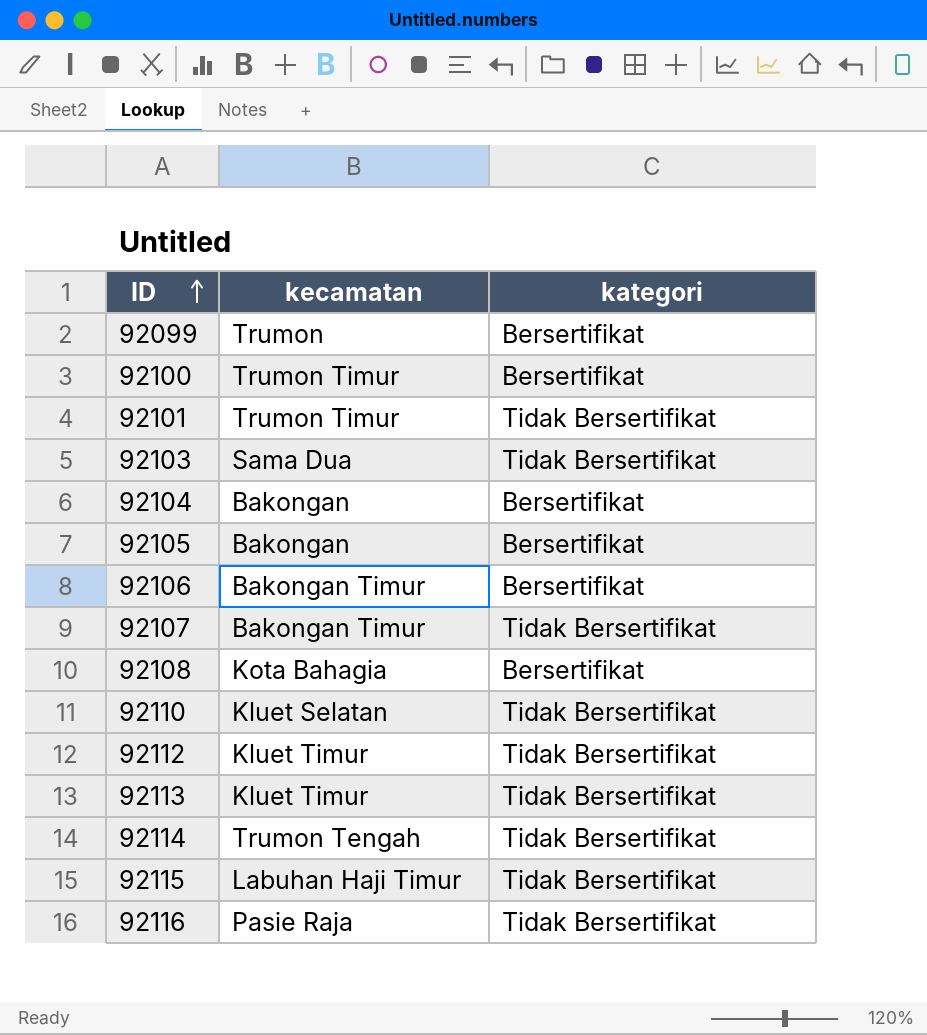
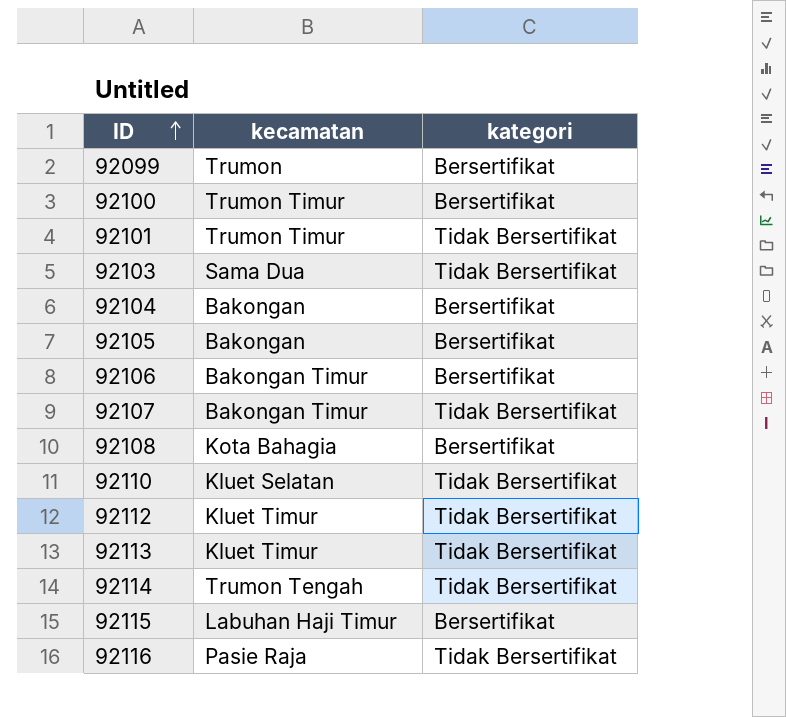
92115 | kategori: Tidak Bersertifikat -> Bersertifikat

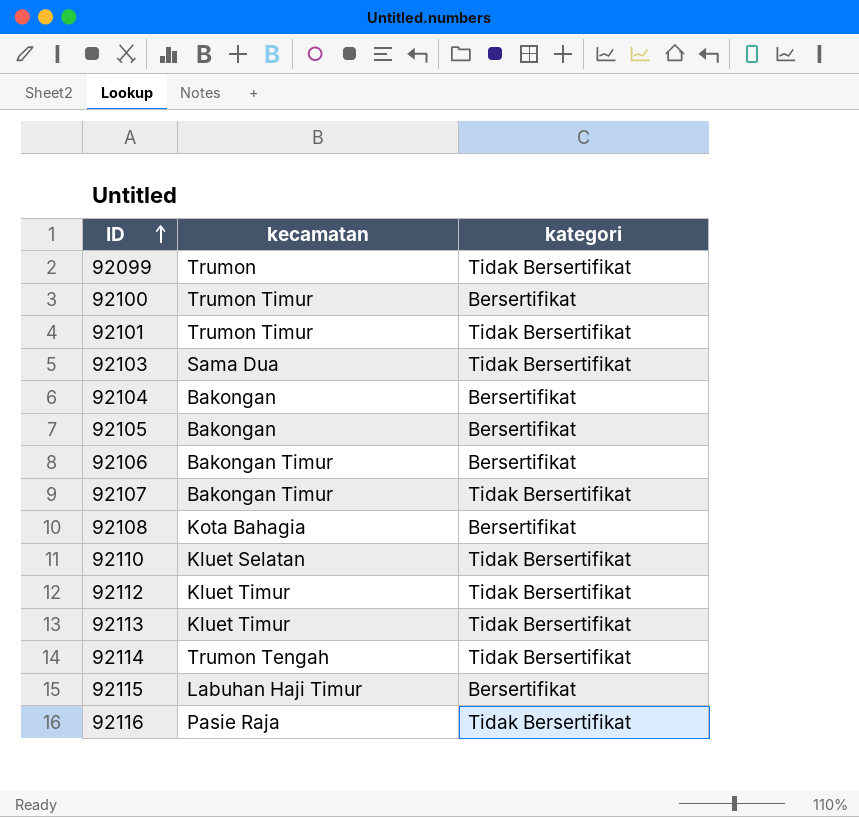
92099 | kategori: Bersertifikat -> Tidak Bersertifikat

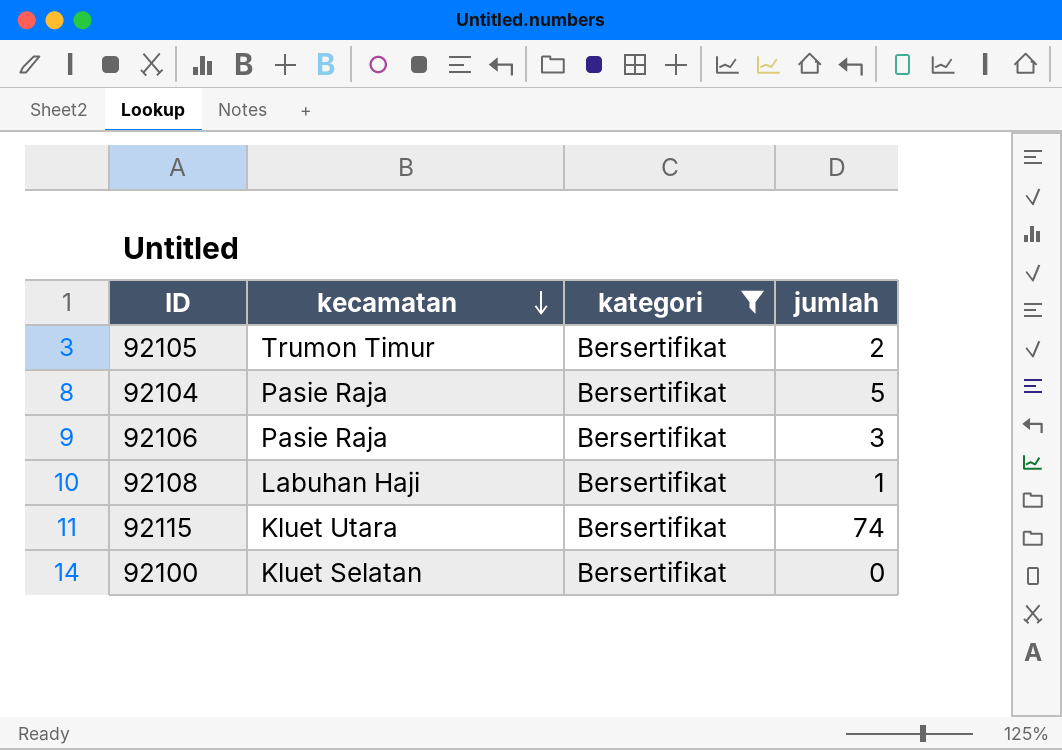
filter: none -> kategori = Bersertifikat
row order: ID ascending -> kecamatan descending
column jumlah | position: none -> 4
92105 | kecamatan: Bakongan -> Trumon Timur
92104 | kecamatan: Bakongan -> Pasie Raja
92106 | kecamatan: Bakongan Timur -> Pasie Raja
92108 | kecamatan: Kota Bahagia -> Labuhan Haji
92115 | kecamatan: Labuhan Haji Timur -> Kluet Utara
92100 | kecamatan: Trumon Timur -> Kluet Selatan

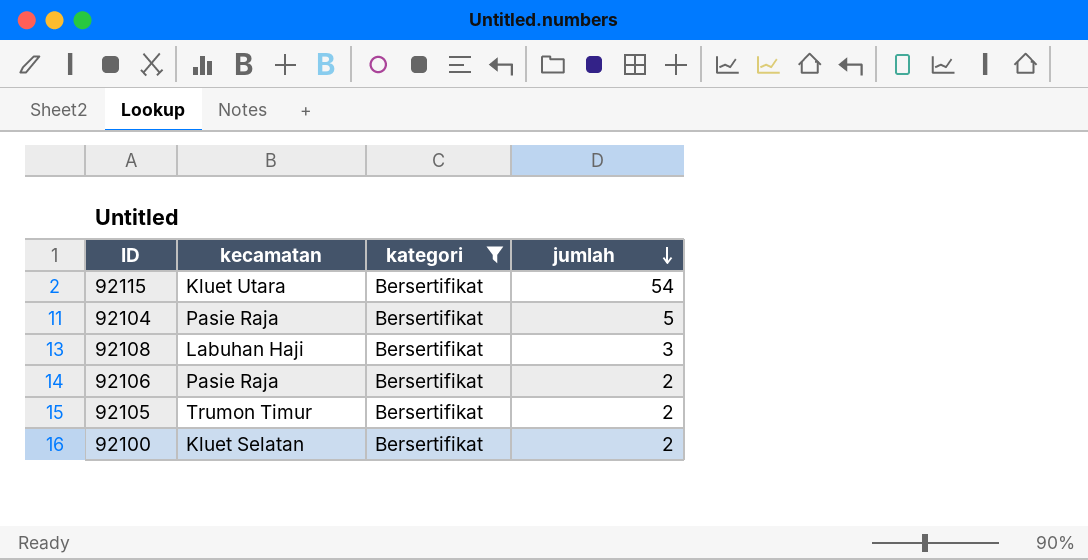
row order: kecamatan descending -> jumlah descending
92115 | jumlah: 74 -> 54
92108 | jumlah: 1 -> 3
92106 | jumlah: 3 -> 2
92100 | jumlah: 0 -> 2

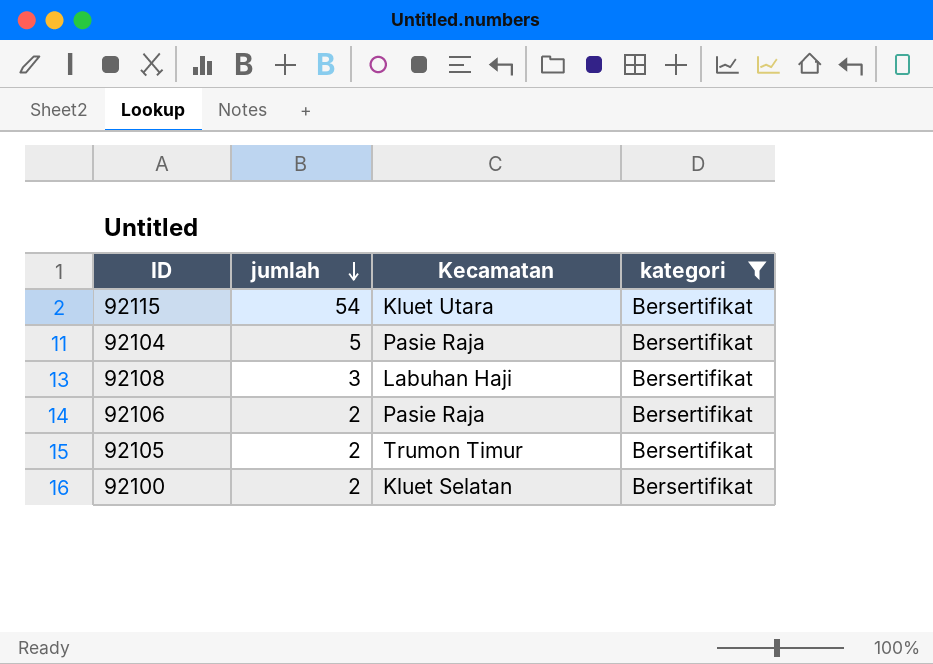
column jumlah | position: 4 -> 2
column name: kecamatan -> Kecamatan

